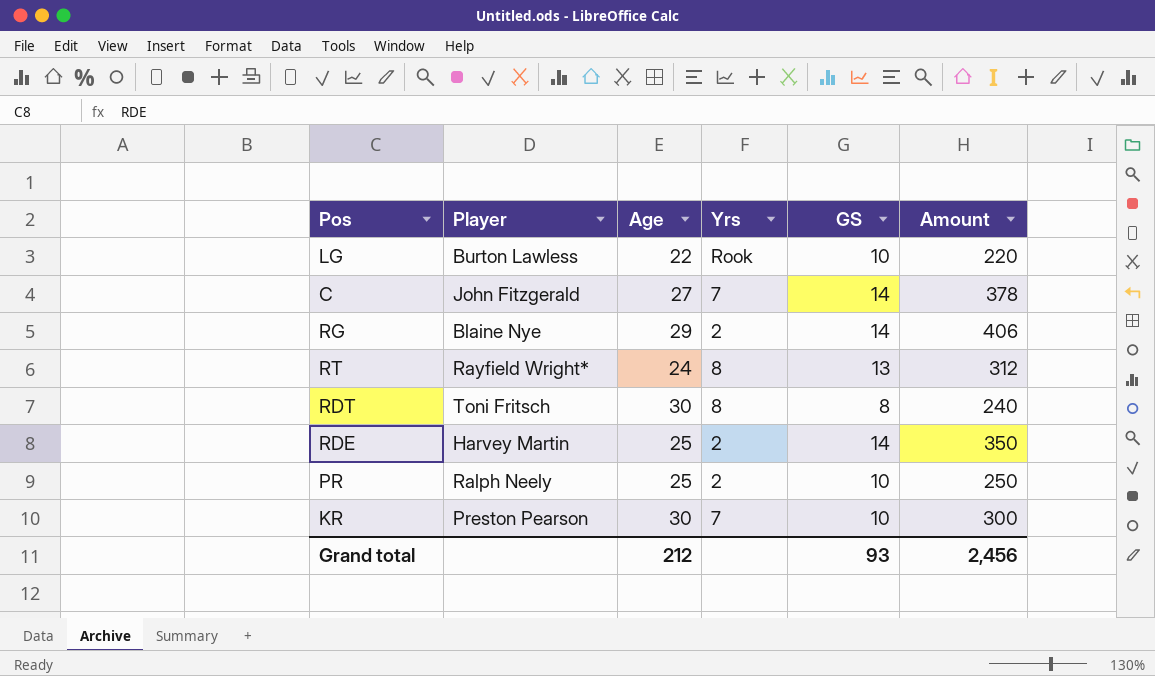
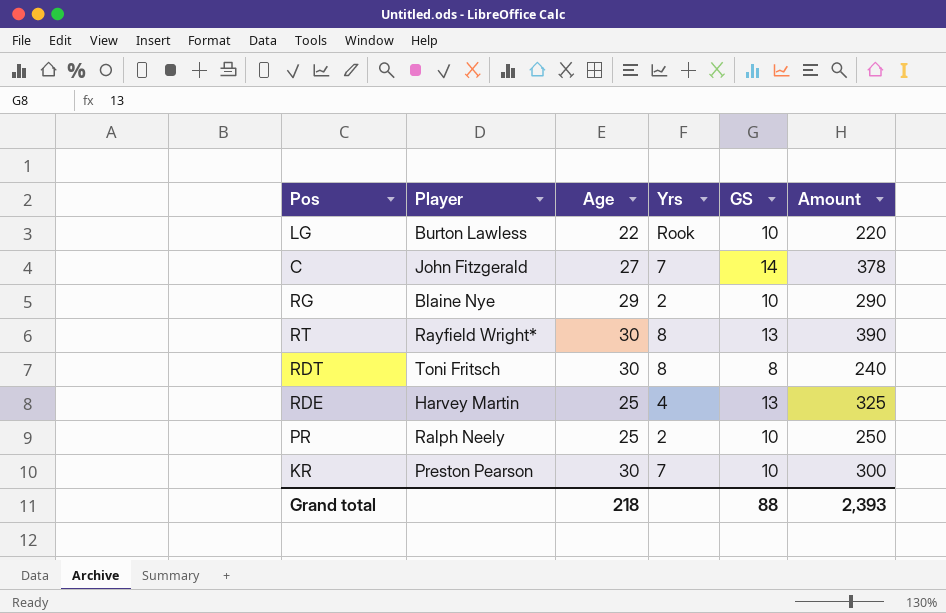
RG | GS: 14 -> 10
RG | Amount: 406 -> 290
RT | Age: 24 -> 30
RT | Amount: 312 -> 390
RDE | Yrs: 2 -> 4
RDE | GS: 14 -> 13
RDE | Amount: 350 -> 325
Grand total | Age: 212 -> 218
Grand total | GS: 93 -> 88
Grand total | Amount: 2,456 -> 2,393

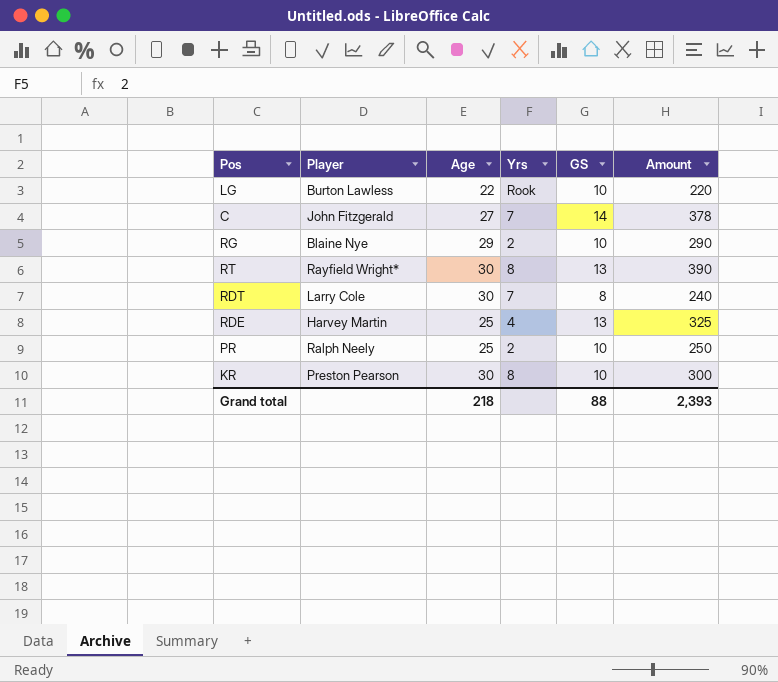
RDT | Player: Toni Fritsch -> Larry Cole
RDT | Yrs: 8 -> 7
KR | Yrs: 7 -> 8

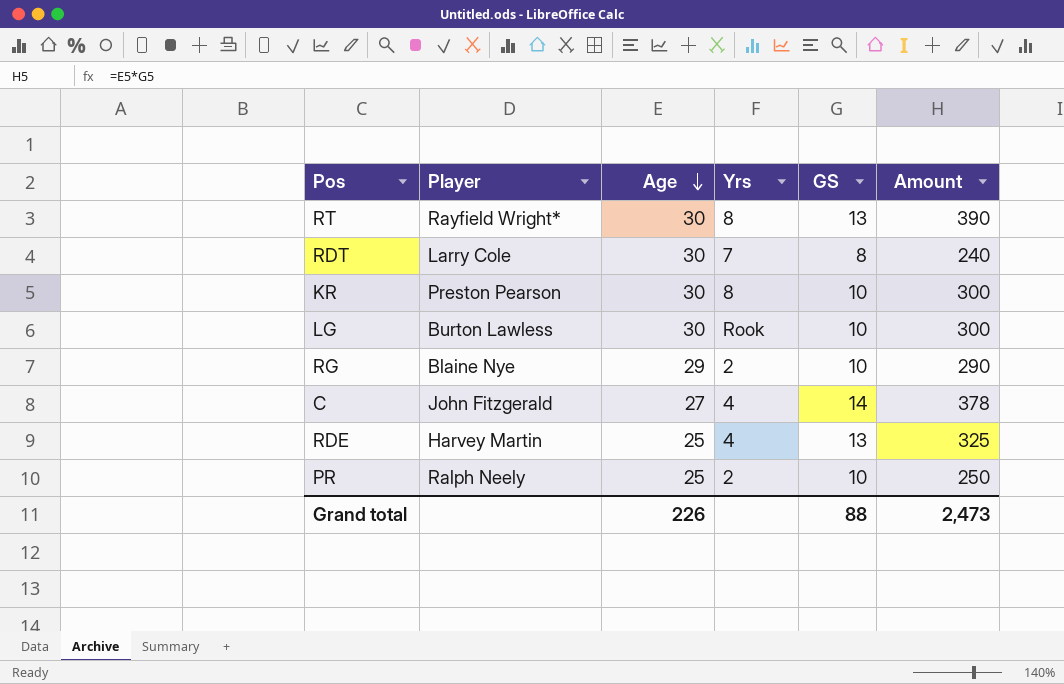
row order: none -> Age descending
LG | Age: 22 -> 30
LG | Amount: 220 -> 300
C | Yrs: 7 -> 4
Grand total | Age: 218 -> 226
Grand total | Amount: 2,393 -> 2,473

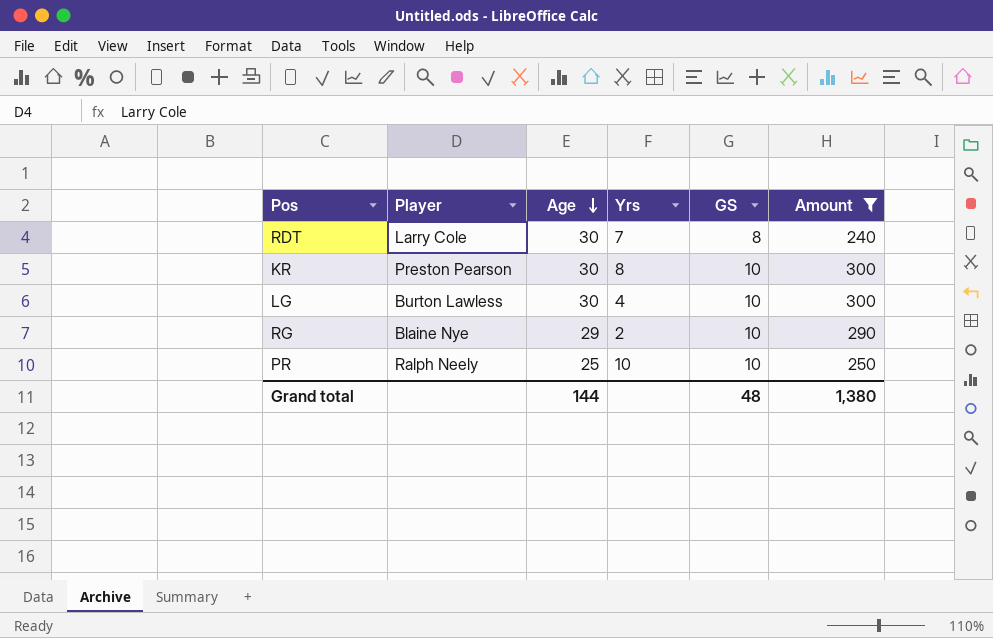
filter: none -> Amount <= 300
LG | Yrs: Rook -> 4
PR | Yrs: 2 -> 10
Grand total | Age: 226 -> 144
Grand total | GS: 88 -> 48
Grand total | Amount: 2,473 -> 1,380

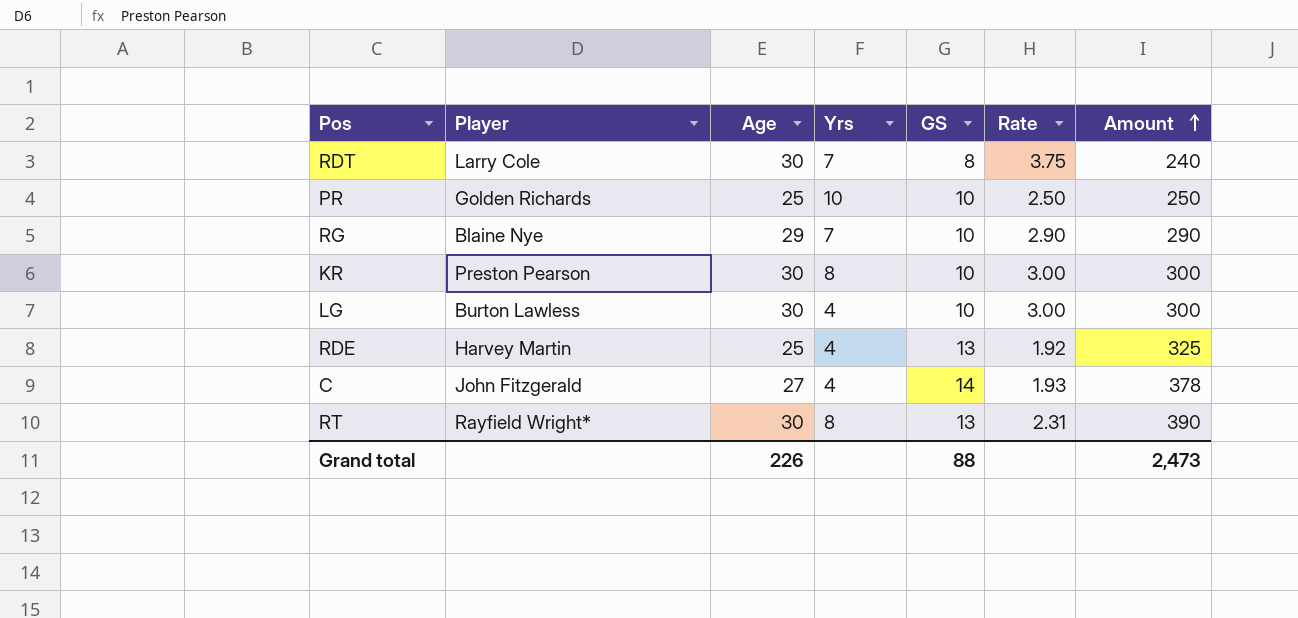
filter: Amount <= 300 -> none
row order: Age descending -> Amount ascending
column Rate | formula: none -> [Age] / [GS]
PR | Player: Ralph Neely -> Golden Richards
RG | Yrs: 2 -> 7
Grand total | Age: 144 -> 226
Grand total | GS: 48 -> 88
Grand total | Amount: 1,380 -> 2,473

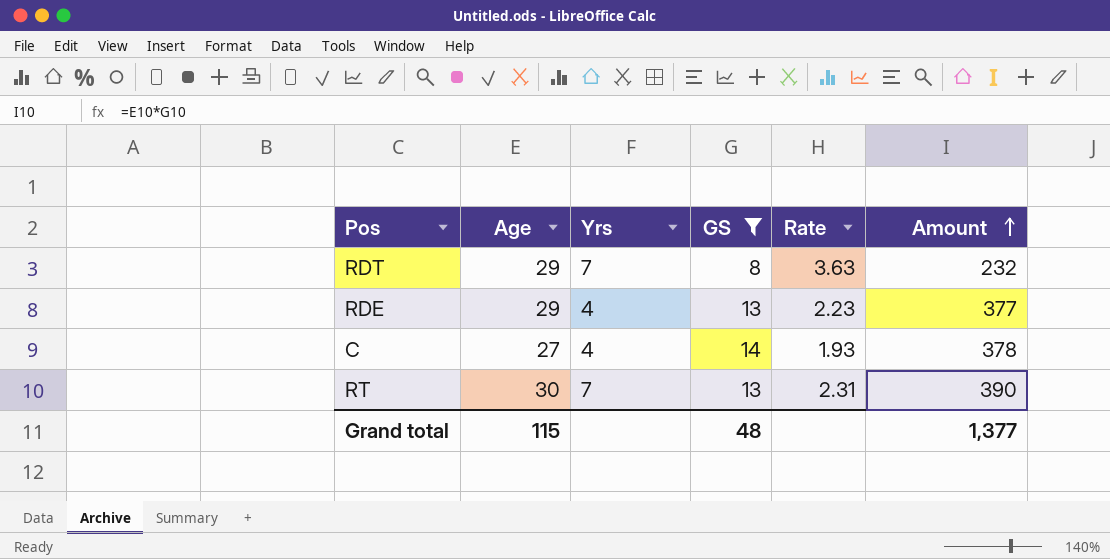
filter: none -> GS != 10
column Player | position: 2 -> none
RDT | Age: 30 -> 29
RDT | Rate: 3.75 -> 3.63
RDT | Amount: 240 -> 232
RDE | Age: 25 -> 29
RDE | Rate: 1.92 -> 2.23
RDE | Amount: 325 -> 377
RT | Yrs: 8 -> 7
Grand total | Age: 226 -> 115
Grand total | GS: 88 -> 48
Grand total | Amount: 2,473 -> 1,377

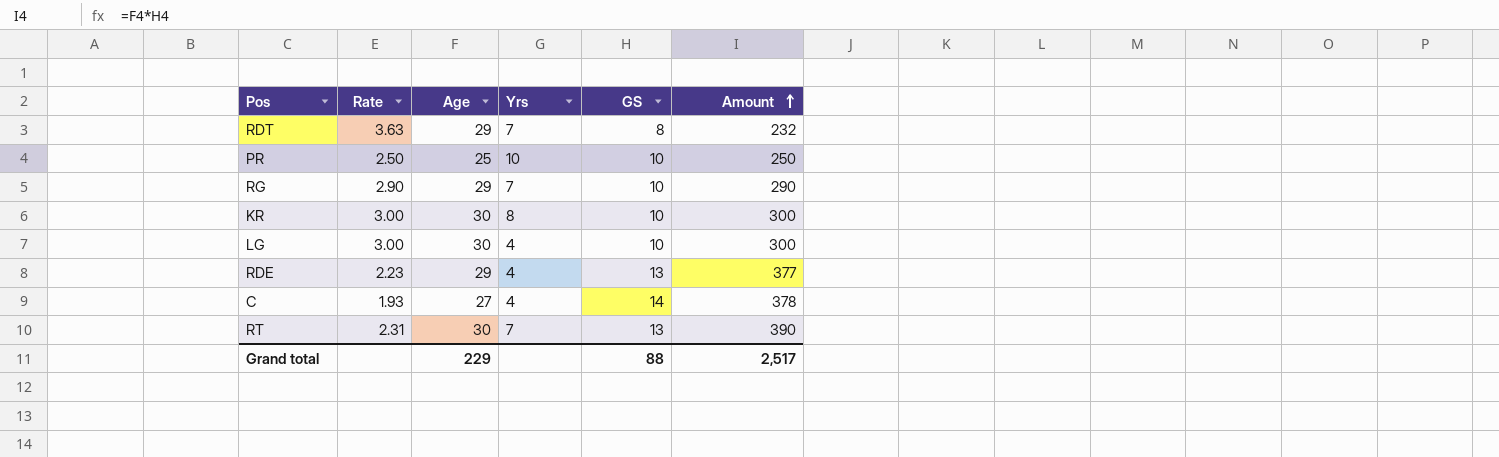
filter: GS != 10 -> none
column Rate | position: 5 -> 2
Grand total | Age: 115 -> 229
Grand total | GS: 48 -> 88
Grand total | Amount: 1,377 -> 2,517

